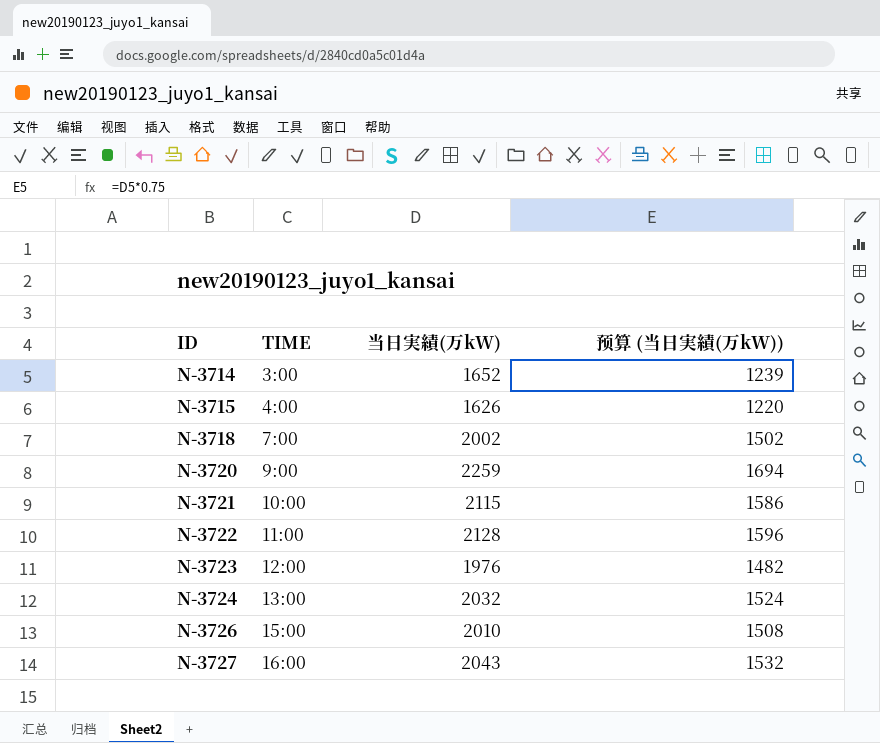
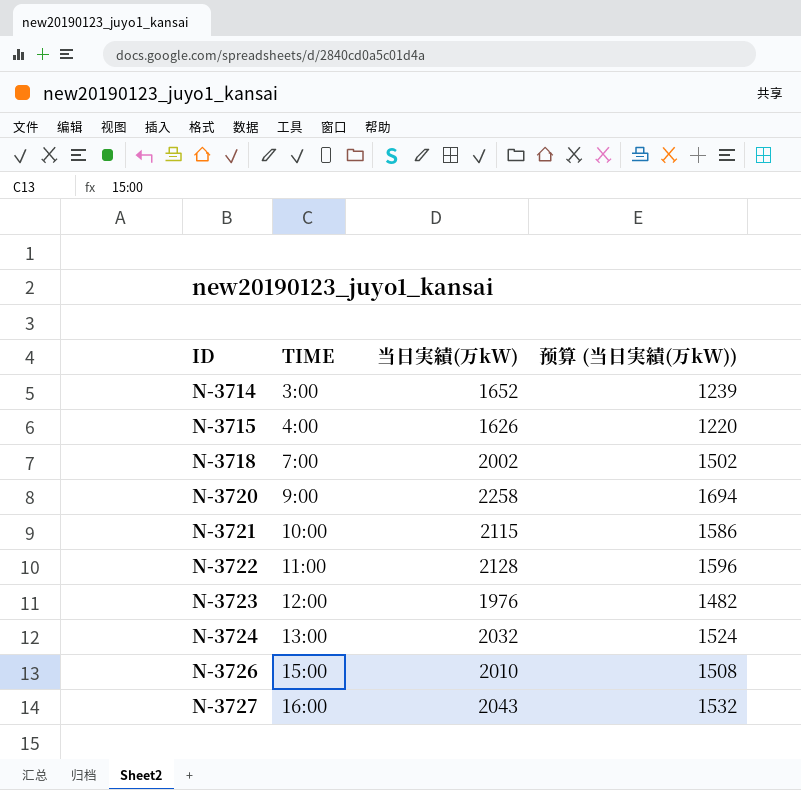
N-3720 | 当日実績(万kW): 2259 -> 2258

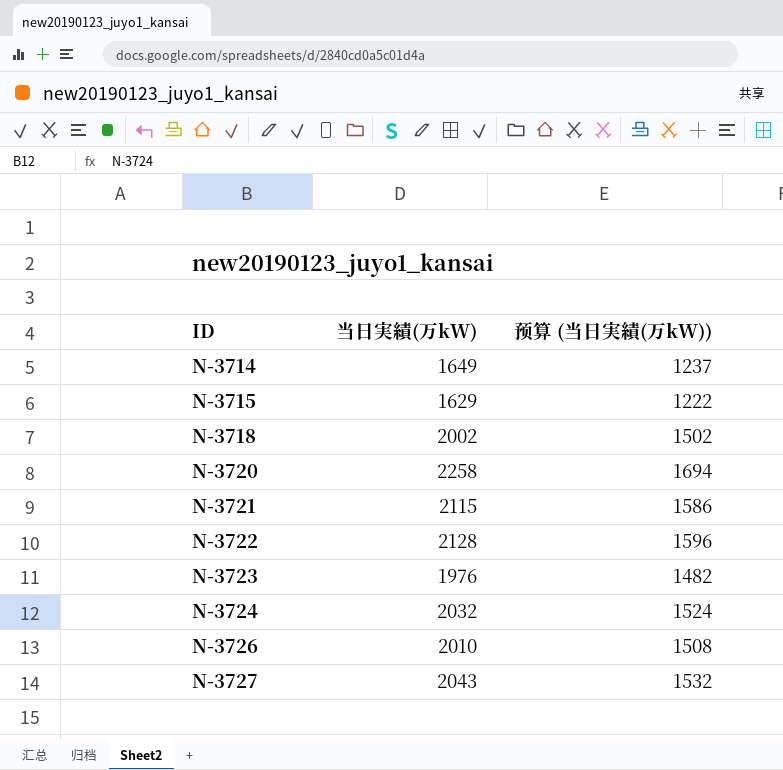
column TIME | position: 2 -> none
N-3714 | 当日実績(万kW): 1652 -> 1649
N-3714 | 预算 (当日実績(万kW)): 1239 -> 1237
N-3715 | 当日実績(万kW): 1626 -> 1629
N-3715 | 预算 (当日実績(万kW)): 1220 -> 1222

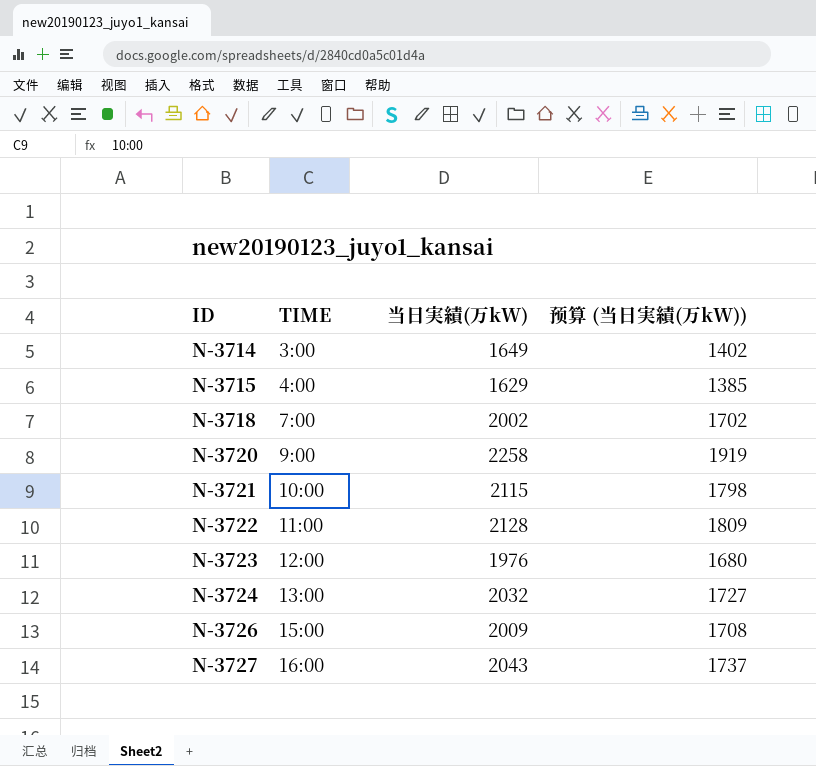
column TIME | position: none -> 2
column 预算 (当日実績(万kW)) | formula: [当日実績(万kW)] * 0.75 -> [当日実績(万kW)] * 0.85
N-3726 | 当日実績(万kW): 2010 -> 2009

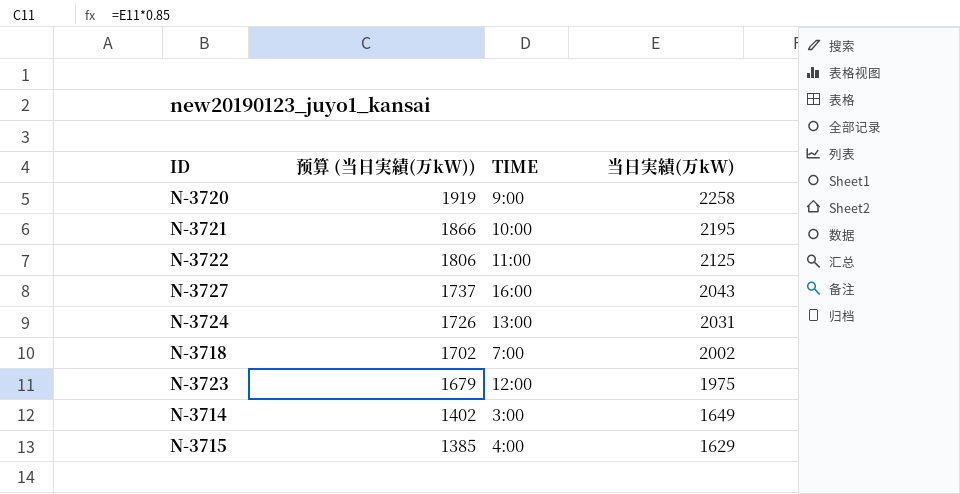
row order: ID ascending -> 预算 (当日実績(万kW)) descending
column 预算 (当日実績(万kW)) | position: 4 -> 2
row N-3726: 15:00 | 2009 | 1708 -> none
N-3721 | 预算 (当日実績(万kW)): 1798 -> 1866
N-3721 | 当日実績(万kW): 2115 -> 2195
N-3722 | 预算 (当日実績(万kW)): 1809 -> 1806
N-3722 | 当日実績(万kW): 2128 -> 2125
N-3724 | 预算 (当日実績(万kW)): 1727 -> 1726
N-3724 | 当日実績(万kW): 2032 -> 2031
N-3723 | 预算 (当日実績(万kW)): 1680 -> 1679
N-3723 | 当日実績(万kW): 1976 -> 1975

